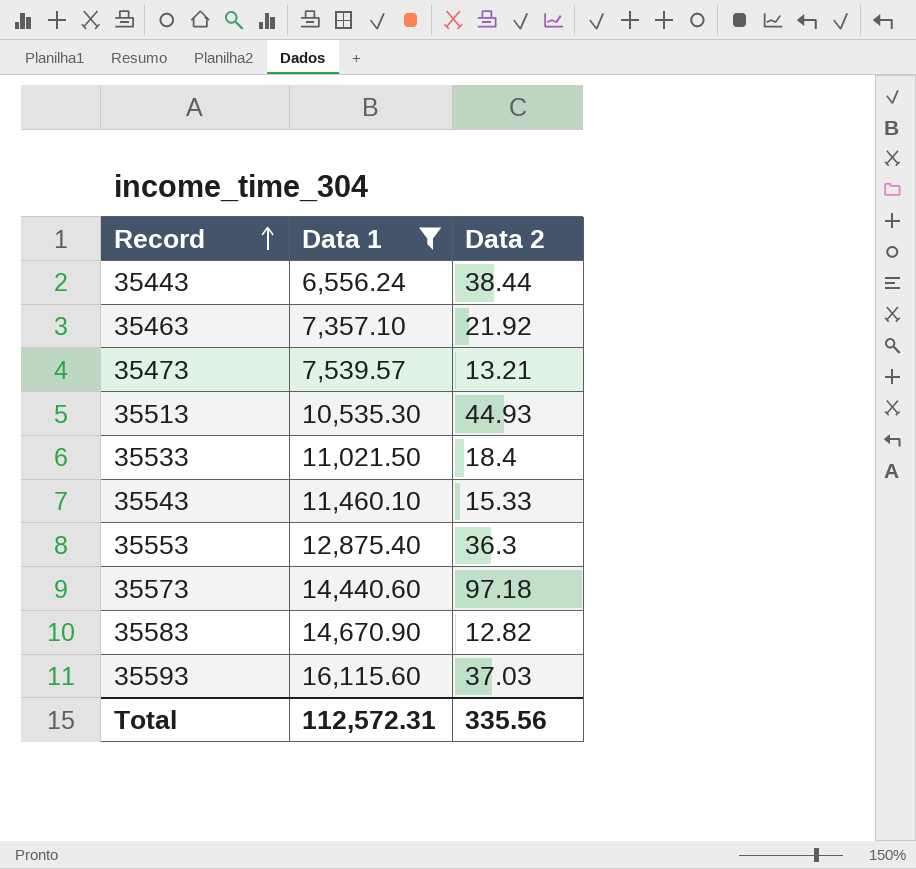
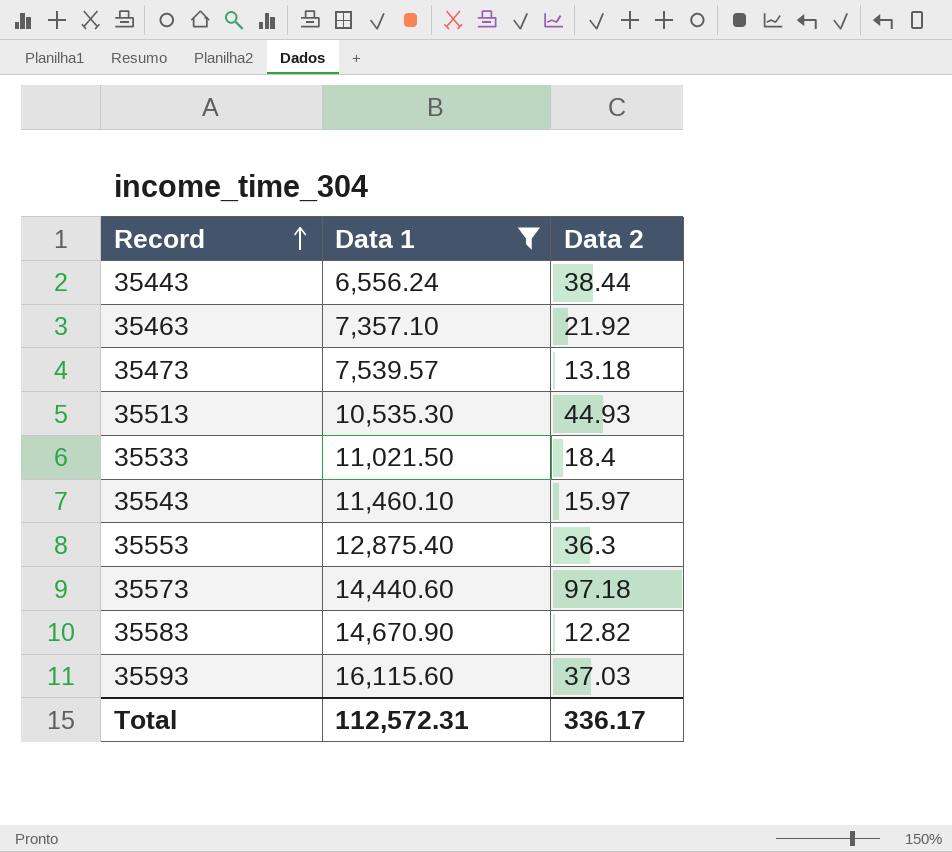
35473 | Data 2: 13.21 -> 13.18
35543 | Data 2: 15.33 -> 15.97
Total | Data 2: 335.56 -> 336.17

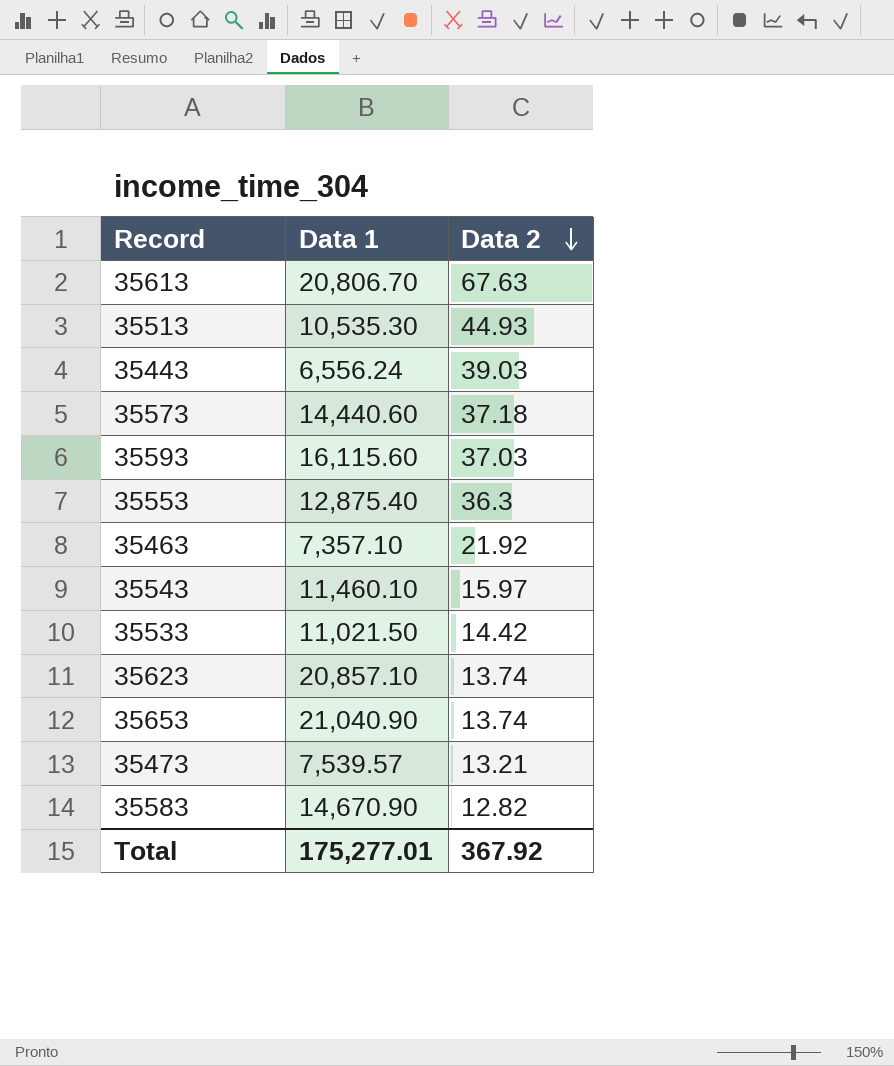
filter: Data 1 <= 16,115.60 -> none
row order: Record ascending -> Data 2 descending
35443 | Data 2: 38.44 -> 39.03
35573 | Data 2: 97.18 -> 37.18
35533 | Data 2: 18.4 -> 14.42
35473 | Data 2: 13.18 -> 13.21
Total | Data 1: 112,572.31 -> 175,277.01
Total | Data 2: 336.17 -> 367.92

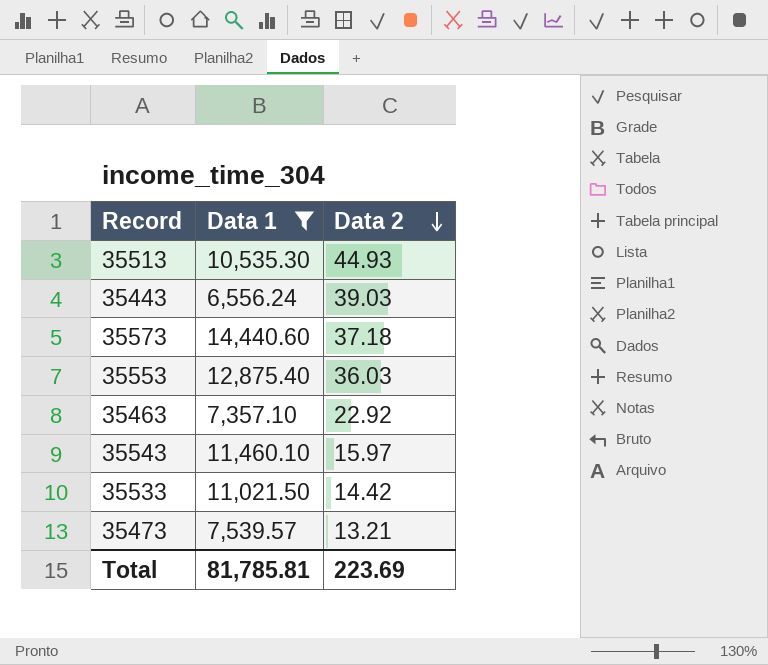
filter: none -> Data 1 <= 14,440.60
35553 | Data 2: 36.3 -> 36.03
35463 | Data 2: 21.92 -> 22.92
Total | Data 1: 175,277.01 -> 81,785.81
Total | Data 2: 367.92 -> 223.69

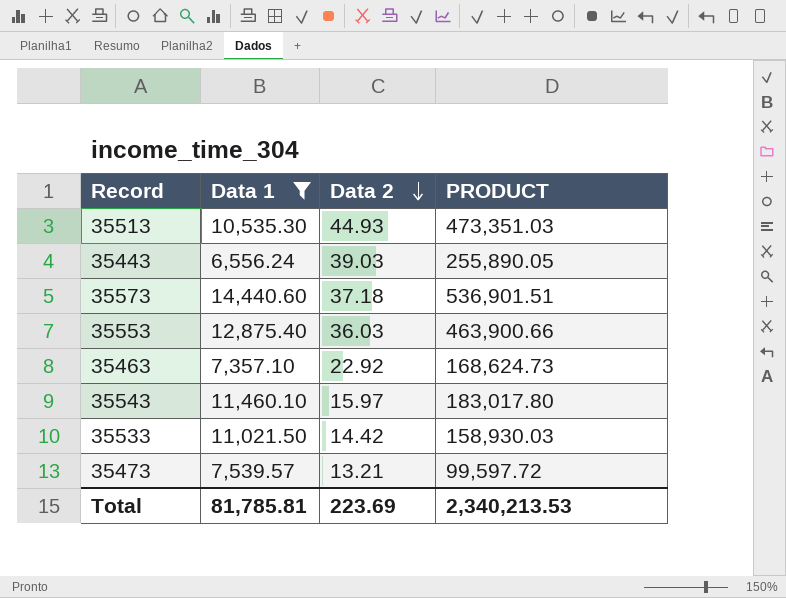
column PRODUCT | formula: none -> [Data 1] * [Data 2]

